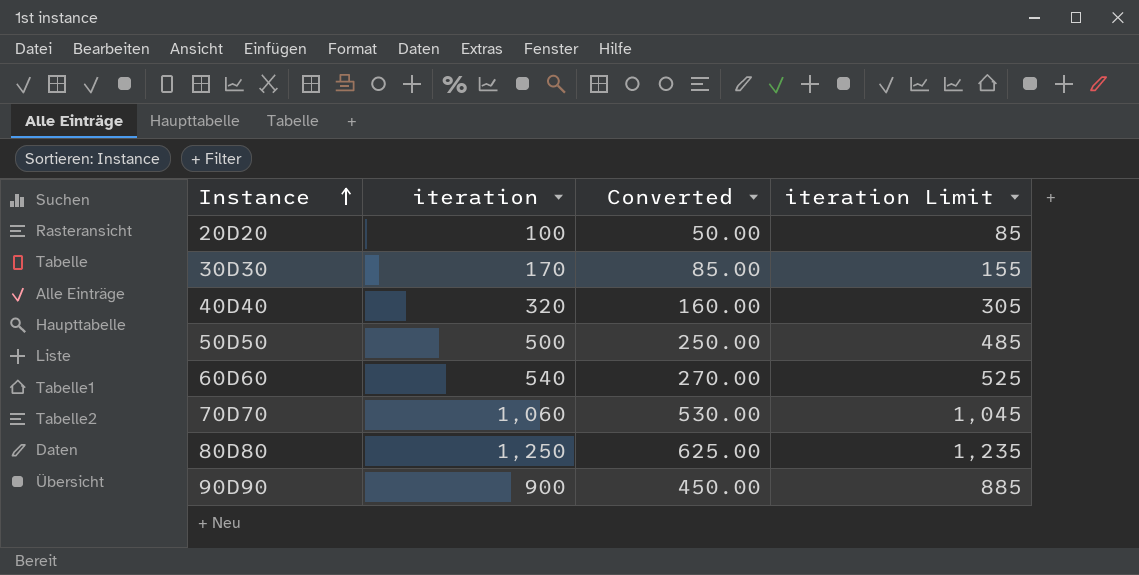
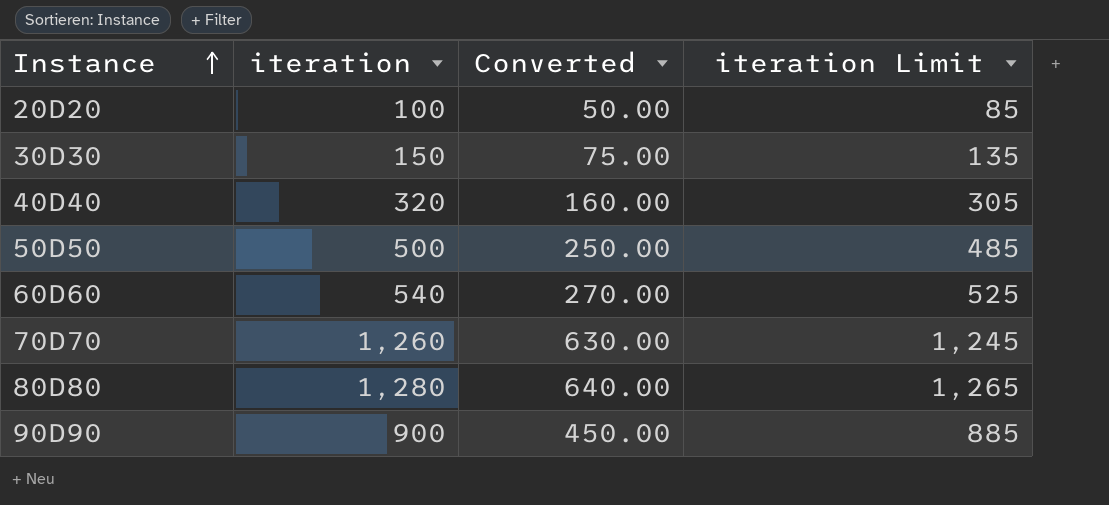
30D30 | iteration: 170 -> 150
30D30 | Converted: 85.00 -> 75.00
30D30 | iteration Limit: 155 -> 135
70D70 | iteration: 1,060 -> 1,260
70D70 | Converted: 530.00 -> 630.00
70D70 | iteration Limit: 1,045 -> 1,245
80D80 | iteration: 1,250 -> 1,280
80D80 | Converted: 625.00 -> 640.00
80D80 | iteration Limit: 1,235 -> 1,265

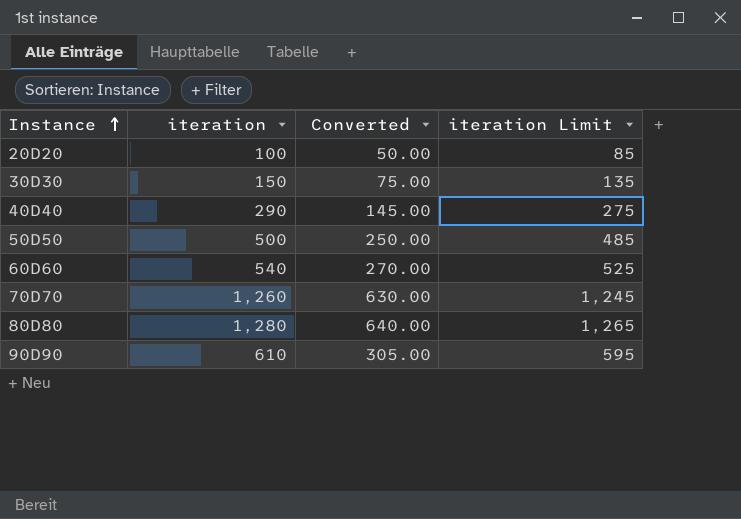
40D40 | iteration: 320 -> 290
40D40 | Converted: 160.00 -> 145.00
40D40 | iteration Limit: 305 -> 275
90D90 | iteration: 900 -> 610
90D90 | Converted: 450.00 -> 305.00
90D90 | iteration Limit: 885 -> 595

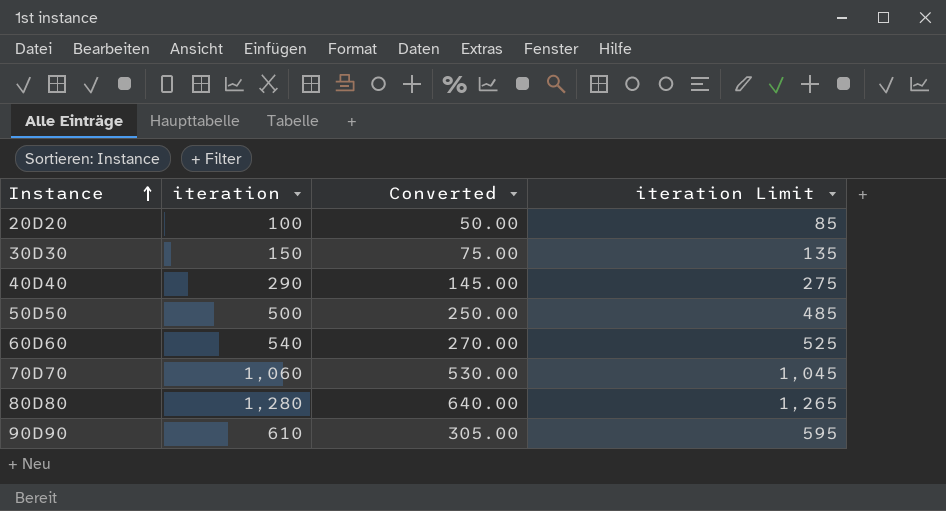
70D70 | iteration: 1,260 -> 1,060
70D70 | Converted: 630.00 -> 530.00
70D70 | iteration Limit: 1,245 -> 1,045

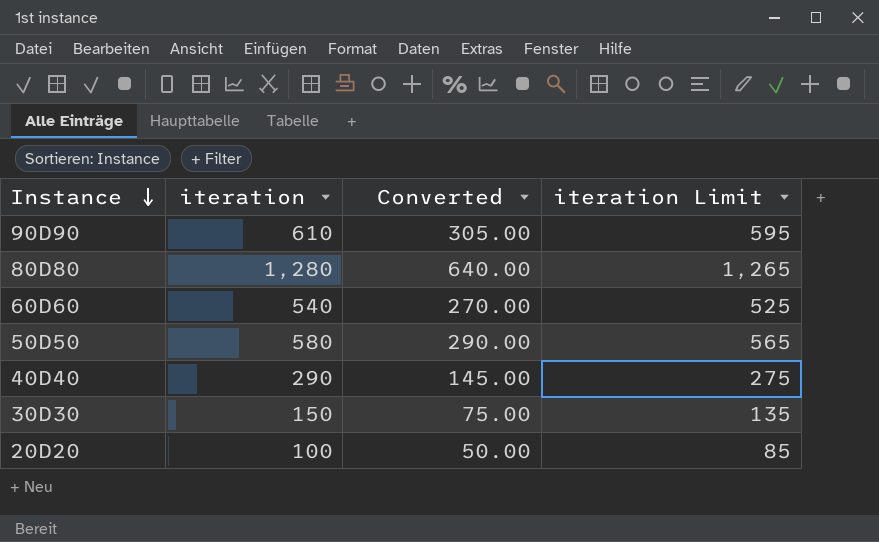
row order: Instance ascending -> Instance descending
row 70D70: 1,060 | 530.00 | 1,045 -> none
50D50 | iteration: 500 -> 580
50D50 | Converted: 250.00 -> 290.00
50D50 | iteration Limit: 485 -> 565

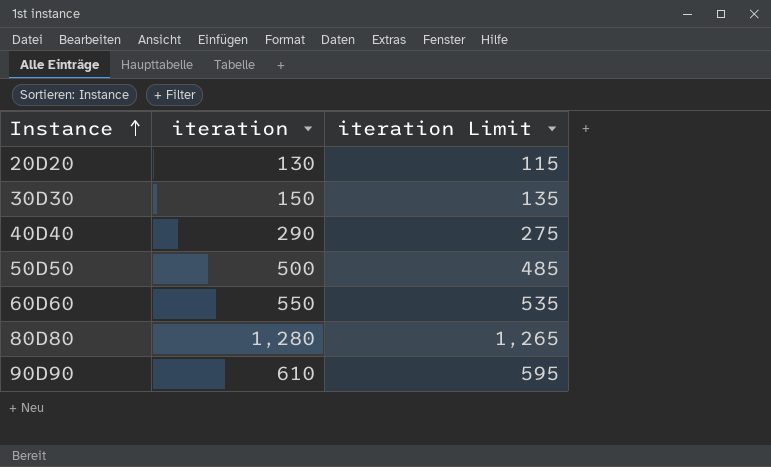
row order: Instance descending -> Instance ascending
column Converted | formula: [iteration] * 0.5 -> none
20D20 | iteration: 100 -> 130
20D20 | iteration Limit: 85 -> 115
50D50 | iteration: 580 -> 500
50D50 | iteration Limit: 565 -> 485
60D60 | iteration: 540 -> 550
60D60 | iteration Limit: 525 -> 535

